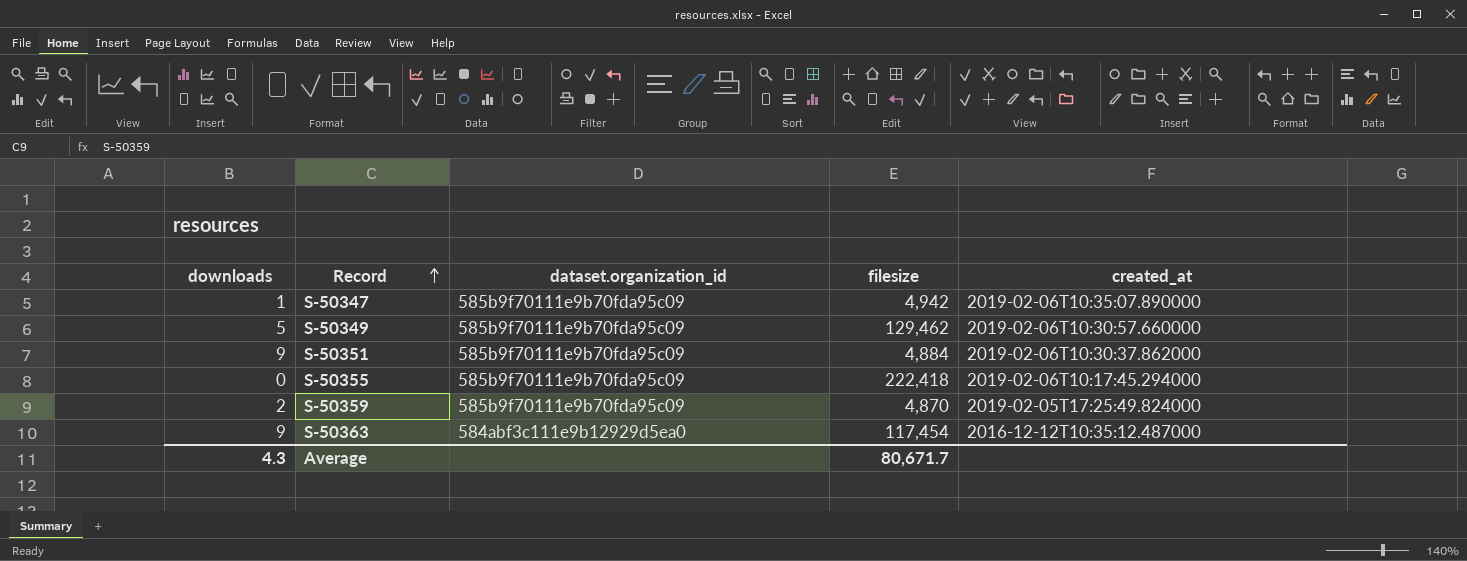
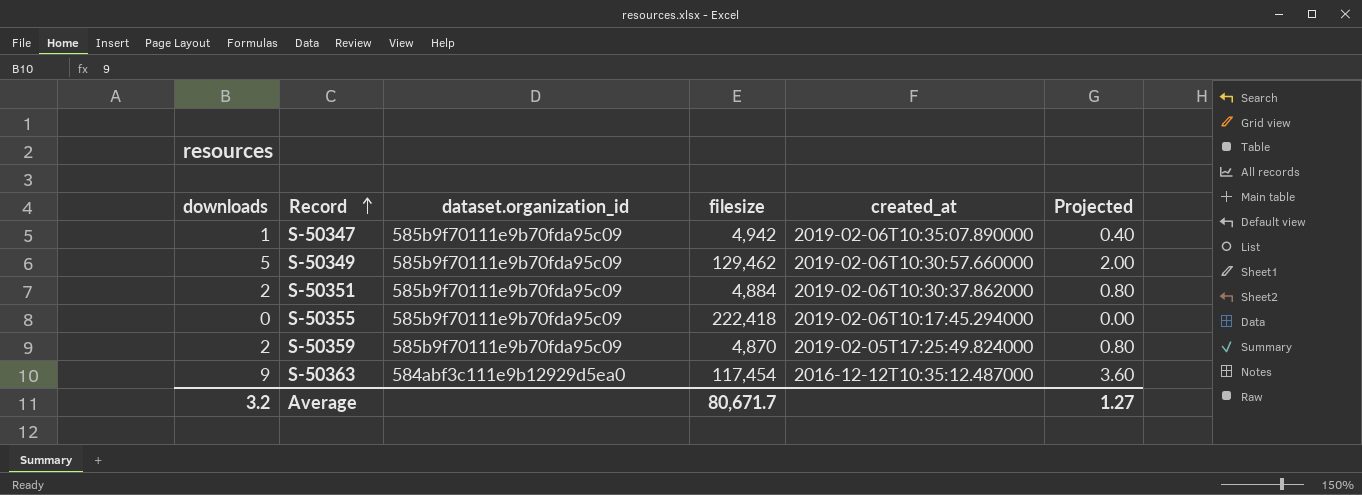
column Projected | formula: none -> [downloads] * 0.4
S-50351 | downloads: 9 -> 2
Average | downloads: 4.3 -> 3.2

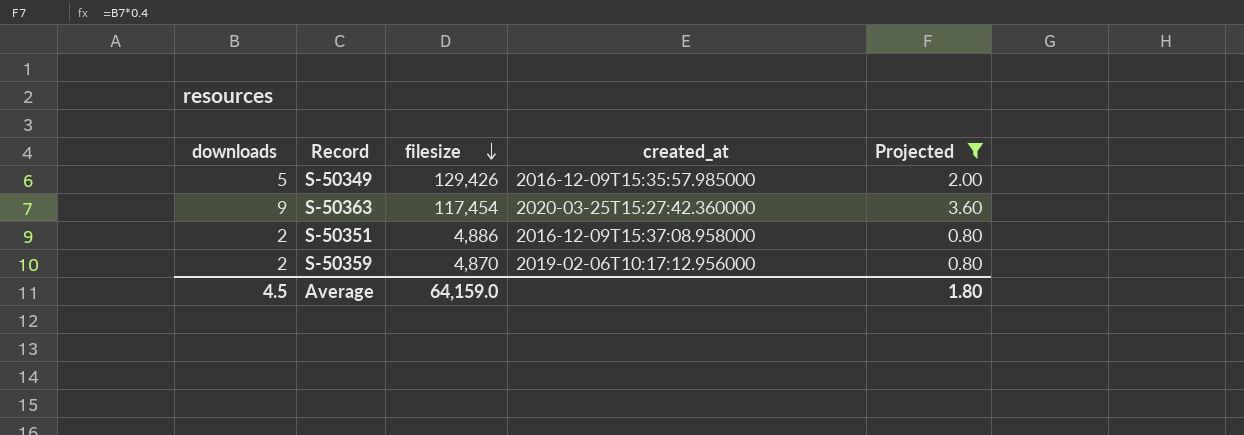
filter: none -> Projected >= 0.80
row order: Record ascending -> filesize descending
column dataset.organization_id | position: 3 -> none
S-50349 | filesize: 129,462 -> 129,426
S-50349 | created_at: 2019-02-06T10:30:57.660000 -> 2016-12-09T15:35:57.985000
S-50363 | created_at: 2016-12-12T10:35:12.487000 -> 2020-03-25T15:27:42.360000
S-50351 | filesize: 4,884 -> 4,886
S-50351 | created_at: 2019-02-06T10:30:37.862000 -> 2016-12-09T15:37:08.958000
S-50359 | created_at: 2019-02-05T17:25:49.824000 -> 2019-02-06T10:17:12.956000
Average | downloads: 3.2 -> 4.5
Average | filesize: 80,671.7 -> 64,159.0
Average | Projected: 1.27 -> 1.80

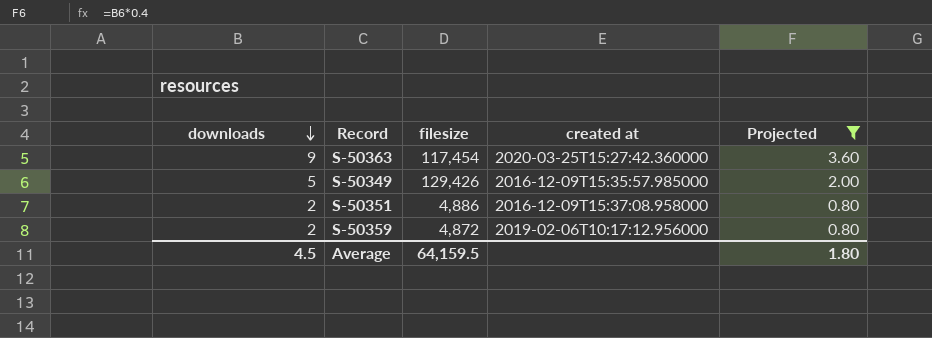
row order: filesize descending -> downloads descending
column name: created_at -> created at
S-50359 | filesize: 4,870 -> 4,872
Average | filesize: 64,159.0 -> 64,159.5

